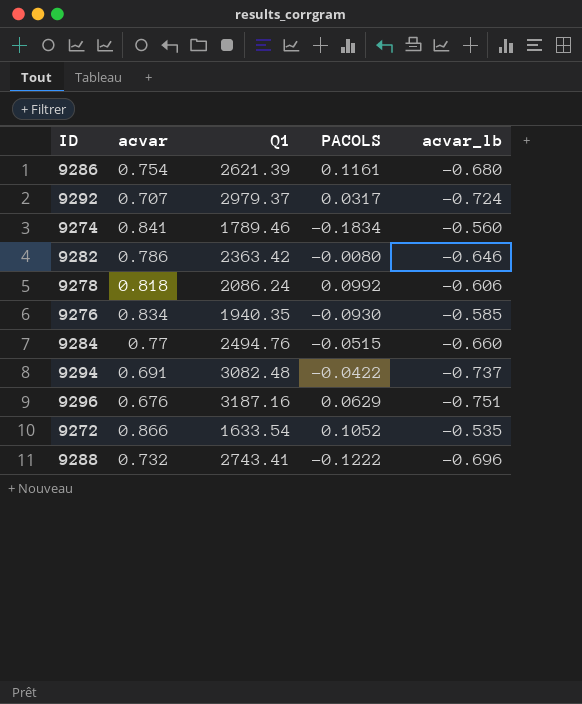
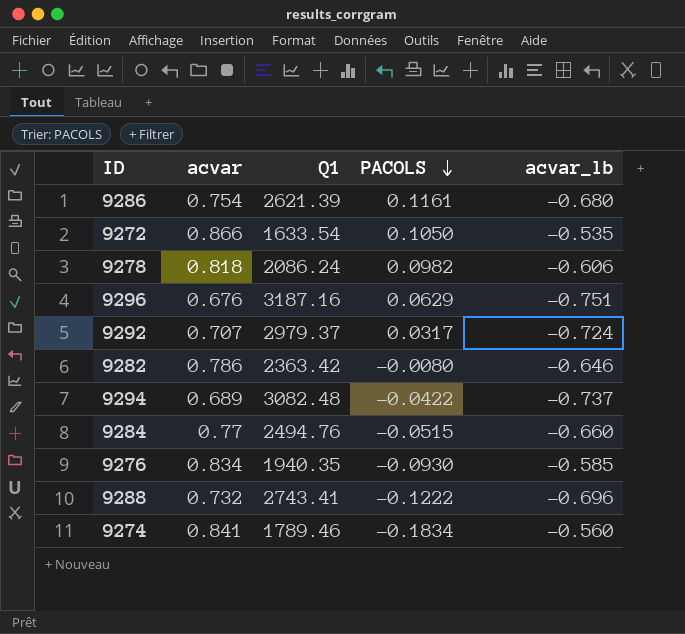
row order: none -> PACOLS descending
9272 | PACOLS: 0.1052 -> 0.1050
9278 | PACOLS: 0.0992 -> 0.0982
9294 | acvar: 0.691 -> 0.689

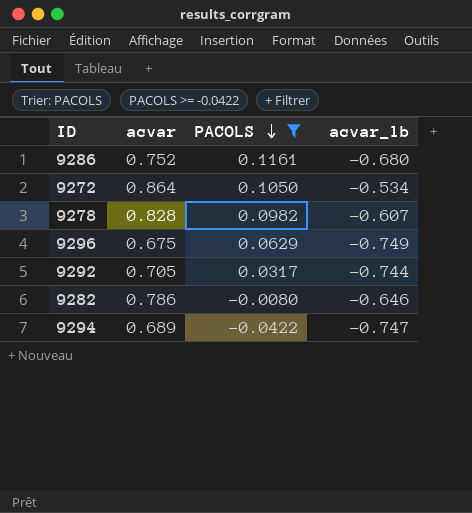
filter: none -> PACOLS >= -0.0422
column Q1 | position: 3 -> none
9286 | acvar: 0.754 -> 0.752
9272 | acvar: 0.866 -> 0.864
9272 | acvar_lb: -0.535 -> -0.534
9278 | acvar: 0.818 -> 0.828
9278 | acvar_lb: -0.606 -> -0.607
9296 | acvar: 0.676 -> 0.675
9296 | acvar_lb: -0.751 -> -0.749
9292 | acvar: 0.707 -> 0.705
9292 | acvar_lb: -0.724 -> -0.744
9294 | acvar_lb: -0.737 -> -0.747

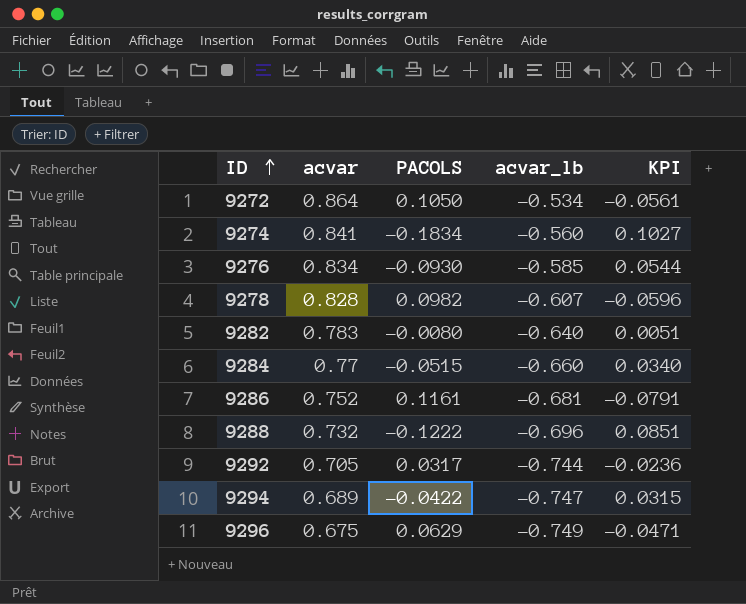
filter: PACOLS >= -0.0422 -> none
row order: PACOLS descending -> ID ascending
column KPI | formula: none -> [PACOLS] * [acvar_lb]
9282 | acvar: 0.786 -> 0.783
9282 | acvar_lb: -0.646 -> -0.640
9286 | acvar_lb: -0.680 -> -0.681

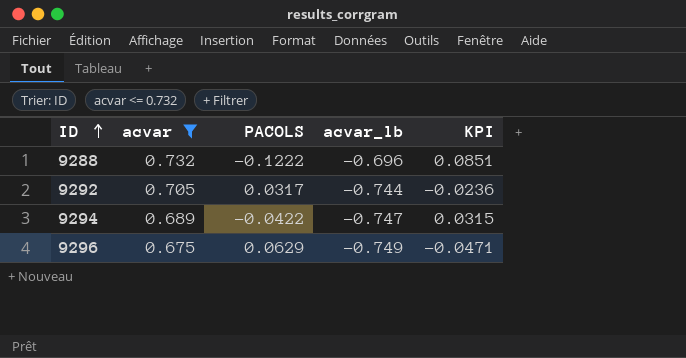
filter: none -> acvar <= 0.732

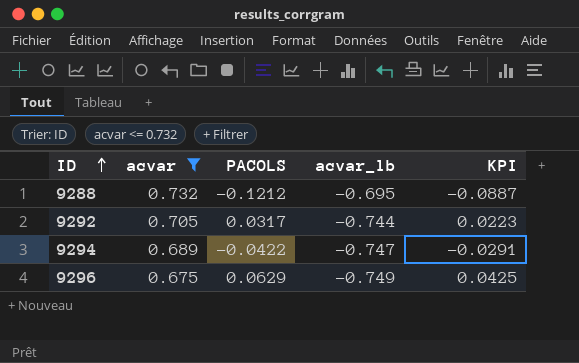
column KPI | formula: [PACOLS] * [acvar_lb] -> [acvar] * [PACOLS]
9288 | PACOLS: -0.1222 -> -0.1212
9288 | acvar_lb: -0.696 -> -0.695

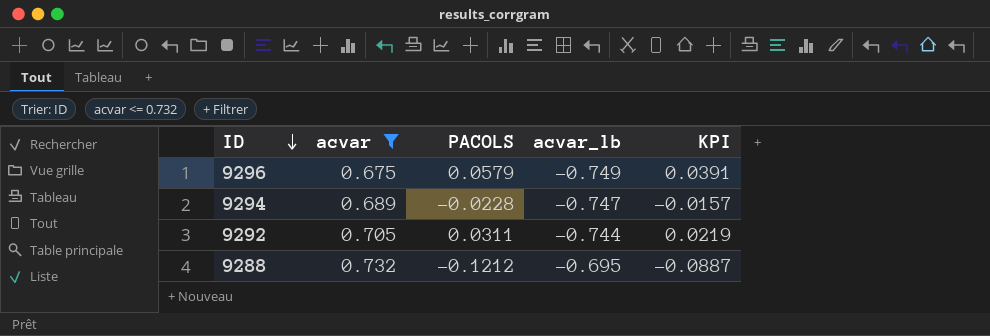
row order: ID ascending -> ID descending
9296 | PACOLS: 0.0629 -> 0.0579
9296 | KPI: 0.0425 -> 0.0391
9294 | PACOLS: -0.0422 -> -0.0228
9294 | KPI: -0.0291 -> -0.0157
9292 | PACOLS: 0.0317 -> 0.0311
9292 | KPI: 0.0223 -> 0.0219

